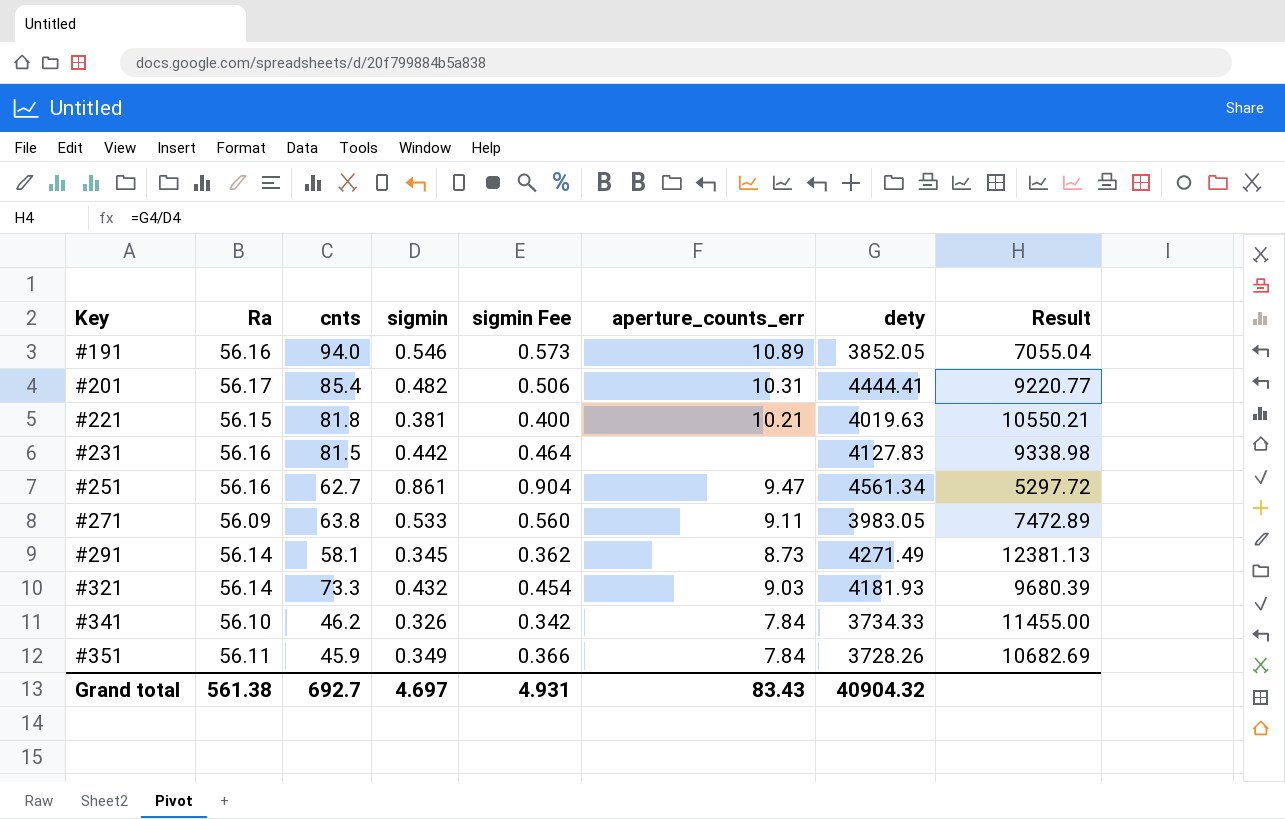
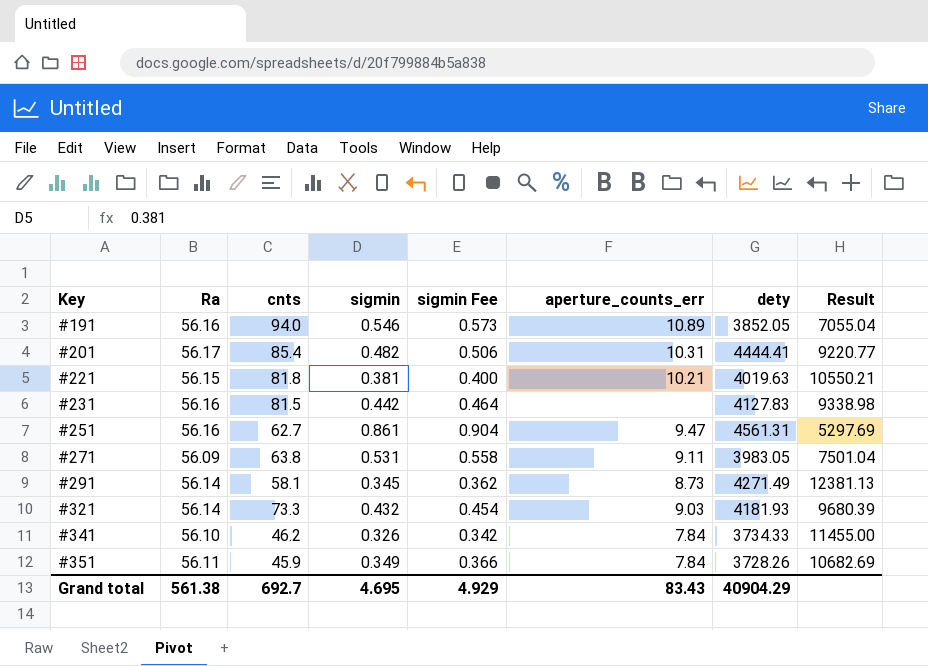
#251 | dety: 4561.34 -> 4561.31
#251 | Result: 5297.72 -> 5297.69
#271 | sigmin: 0.533 -> 0.531
#271 | sigmin Fee: 0.560 -> 0.558
#271 | Result: 7472.89 -> 7501.04
Grand total | sigmin: 4.697 -> 4.695
Grand total | sigmin Fee: 4.931 -> 4.929
Grand total | dety: 40904.32 -> 40904.29

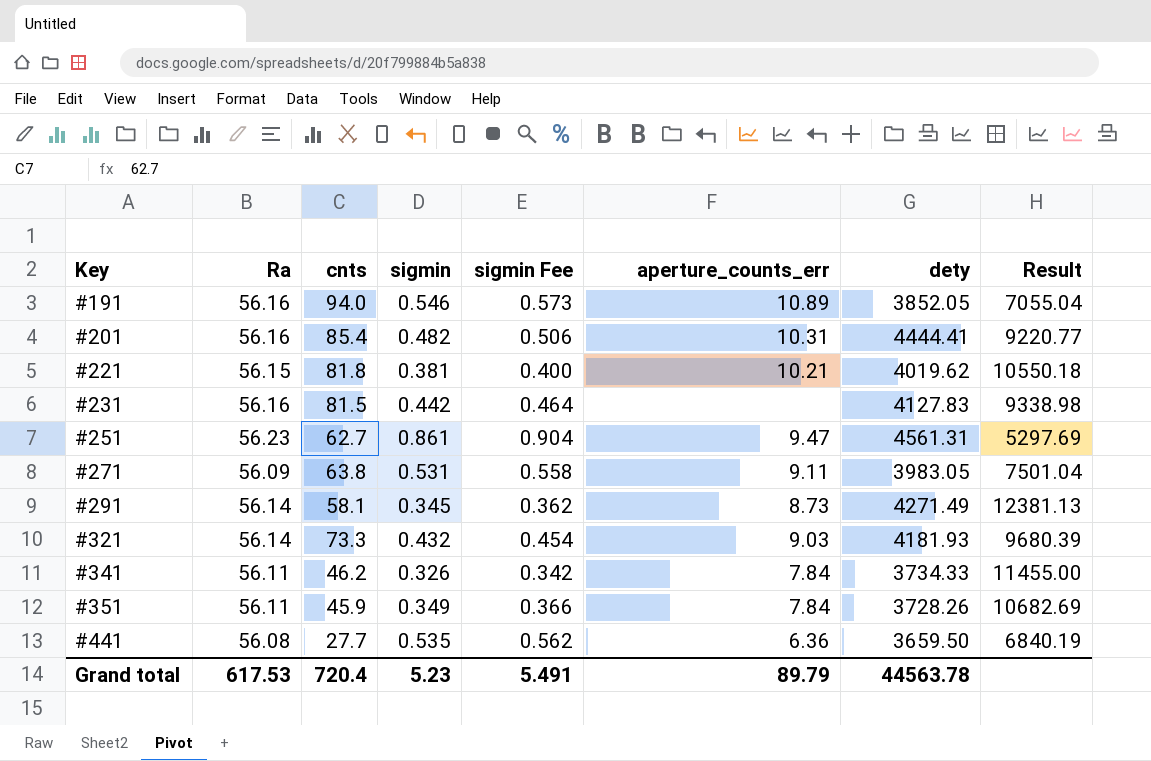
#201 | Ra: 56.17 -> 56.16
#221 | dety: 4019.63 -> 4019.62
#221 | Result: 10550.21 -> 10550.18
#251 | Ra: 56.16 -> 56.23
#341 | Ra: 56.10 -> 56.11
row #441: none -> 56.08 | 27.7 | 0.535 | 0.562 | 6.36 | 3659.50 | 6840.19
Grand total | Ra: 561.38 -> 617.53
Grand total | cnts: 692.7 -> 720.4
Grand total | sigmin: 4.695 -> 5.23
Grand total | sigmin Fee: 4.929 -> 5.491
Grand total | aperture_counts_err: 83.43 -> 89.79
Grand total | dety: 40904.29 -> 44563.78

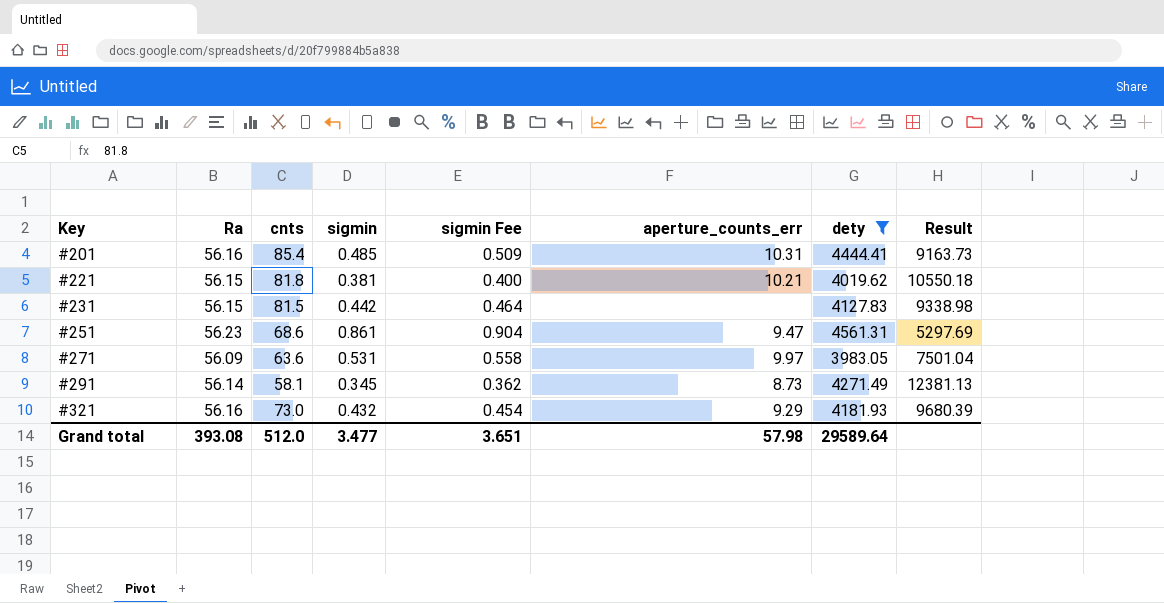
filter: none -> dety >= 3983.05
#201 | sigmin: 0.482 -> 0.485
#201 | sigmin Fee: 0.506 -> 0.509
#201 | Result: 9220.77 -> 9163.73
#231 | Ra: 56.16 -> 56.15
#251 | cnts: 62.7 -> 68.6
#271 | cnts: 63.8 -> 63.6
#271 | aperture_counts_err: 9.11 -> 9.97
#321 | Ra: 56.14 -> 56.16
#321 | cnts: 73.3 -> 73.0
#321 | aperture_counts_err: 9.03 -> 9.29
Grand total | Ra: 617.53 -> 393.08
Grand total | cnts: 720.4 -> 512.0
Grand total | sigmin: 5.23 -> 3.477
Grand total | sigmin Fee: 5.491 -> 3.651
Grand total | aperture_counts_err: 89.79 -> 57.98
Grand total | dety: 44563.78 -> 29589.64

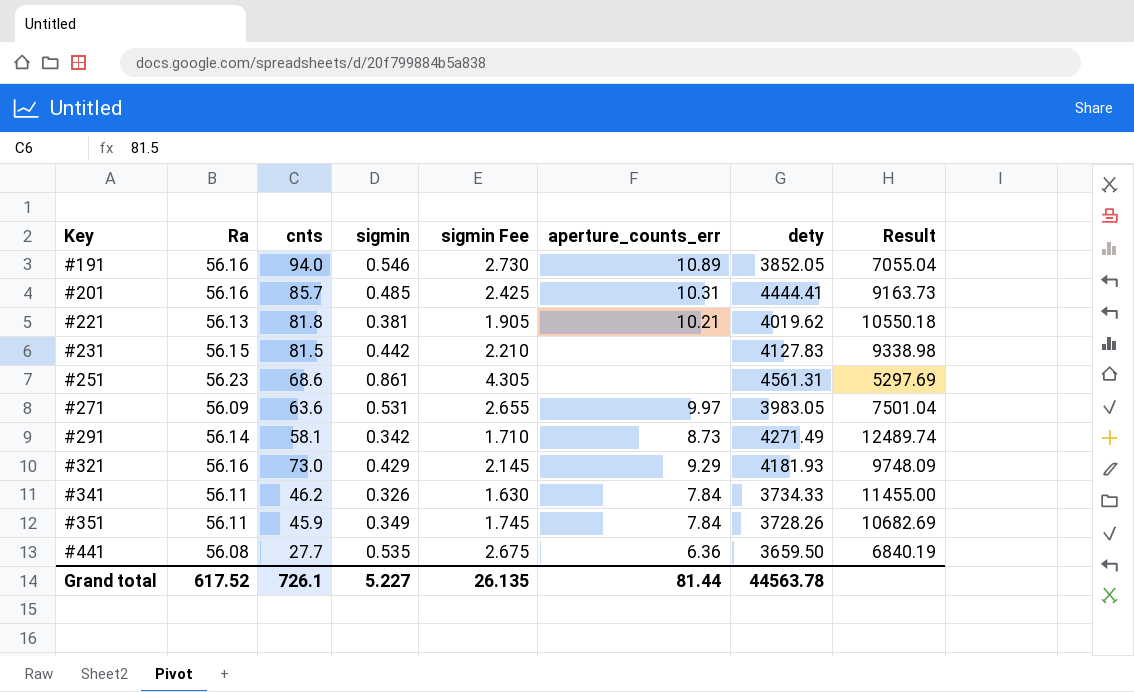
filter: dety >= 3983.05 -> none
column sigmin Fee | formula: [sigmin] * 1.05 -> [sigmin] * 5
#201 | cnts: 85.4 -> 85.7
#221 | Ra: 56.15 -> 56.13
#251 | aperture_counts_err: 9.47 -> none
#291 | sigmin: 0.345 -> 0.342
#291 | Result: 12381.13 -> 12489.74
#321 | sigmin: 0.432 -> 0.429
#321 | Result: 9680.39 -> 9748.09
Grand total | Ra: 393.08 -> 617.52
Grand total | cnts: 512.0 -> 726.1
Grand total | sigmin: 3.477 -> 5.227
Grand total | sigmin Fee: 3.651 -> 26.135
Grand total | aperture_counts_err: 57.98 -> 81.44
Grand total | dety: 29589.64 -> 44563.78

